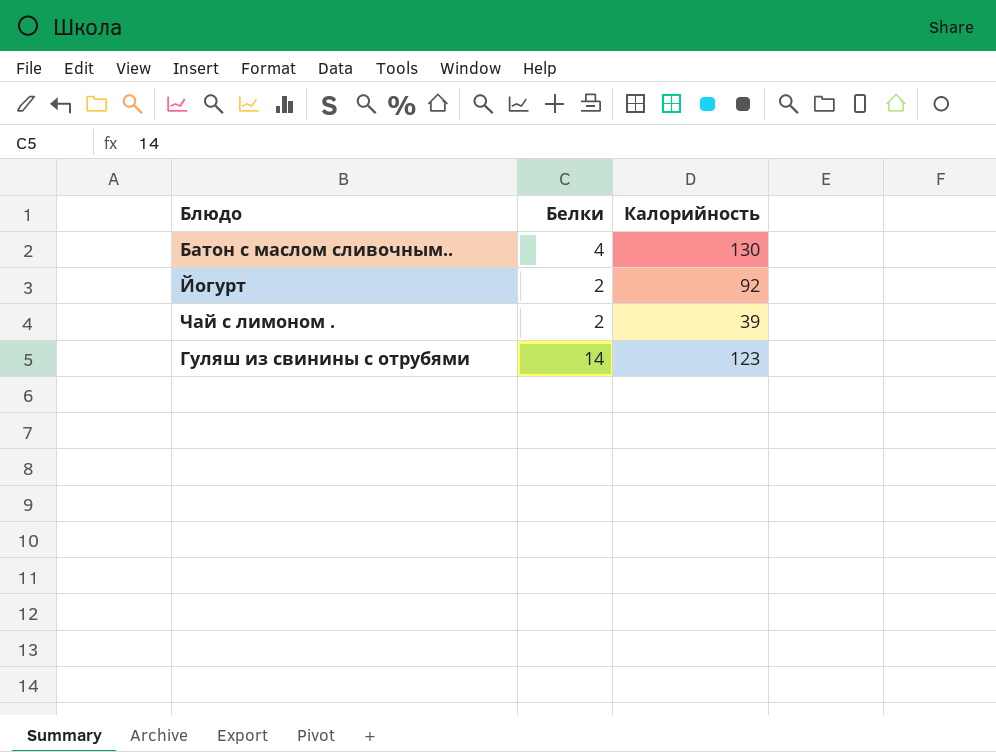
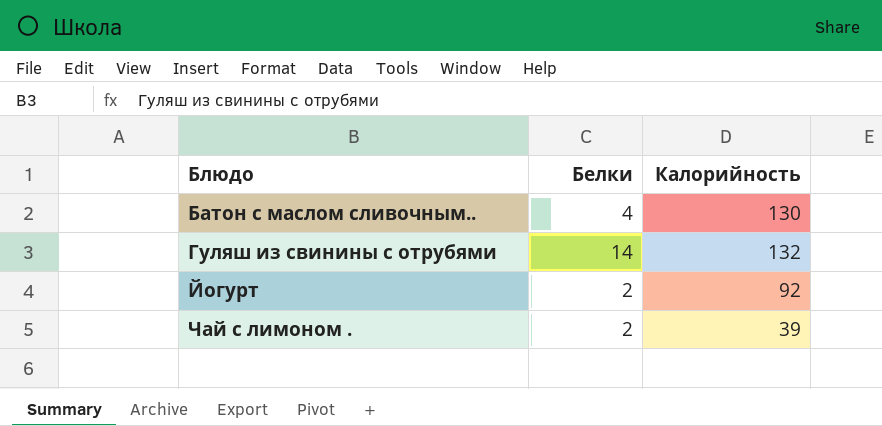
row order: none -> Блюдо ascending
Гуляш из свинины с отрубями | Калорийность: 123 -> 132

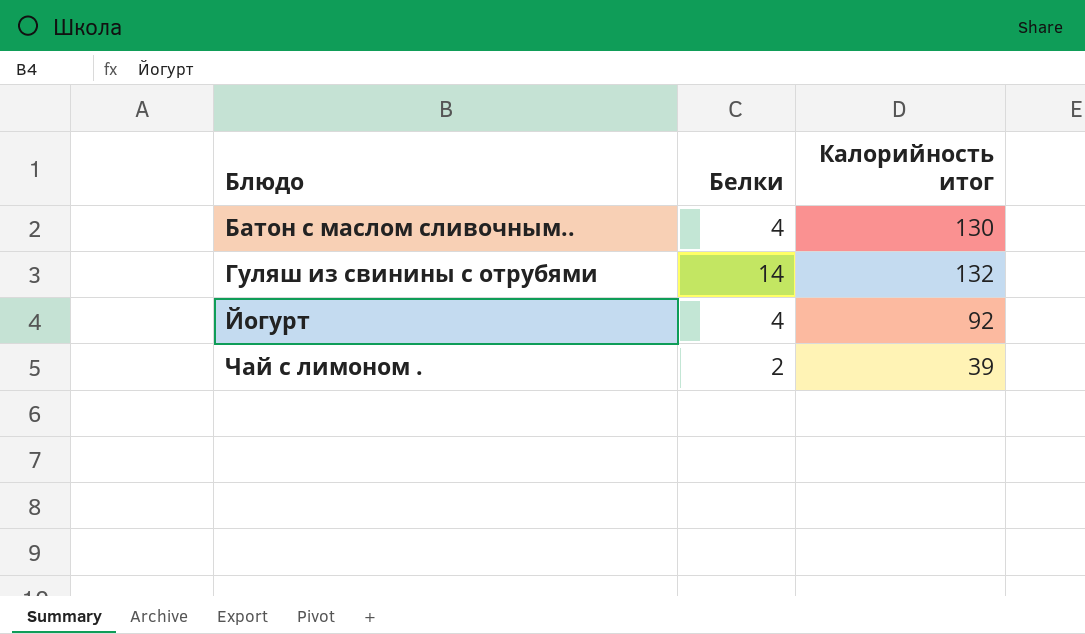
column name: Калорийность -> Калорийность итог
Йогурт | Белки: 2 -> 4

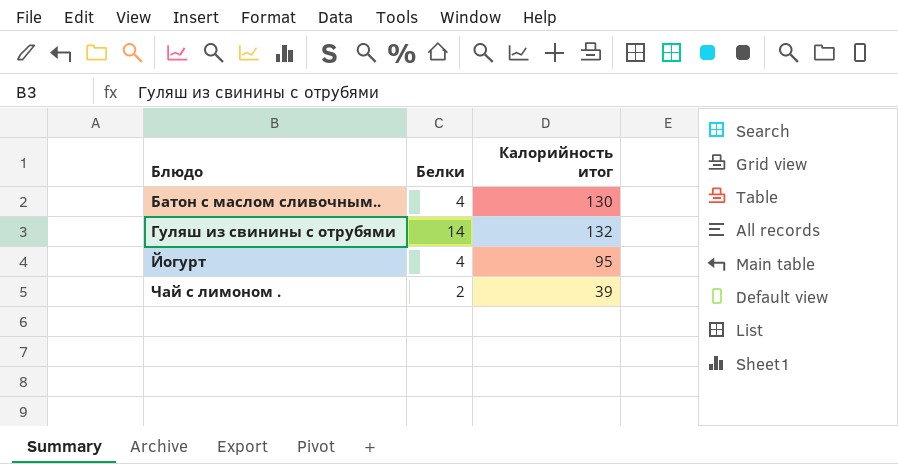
Йогурт | Калорийность итог: 92 -> 95

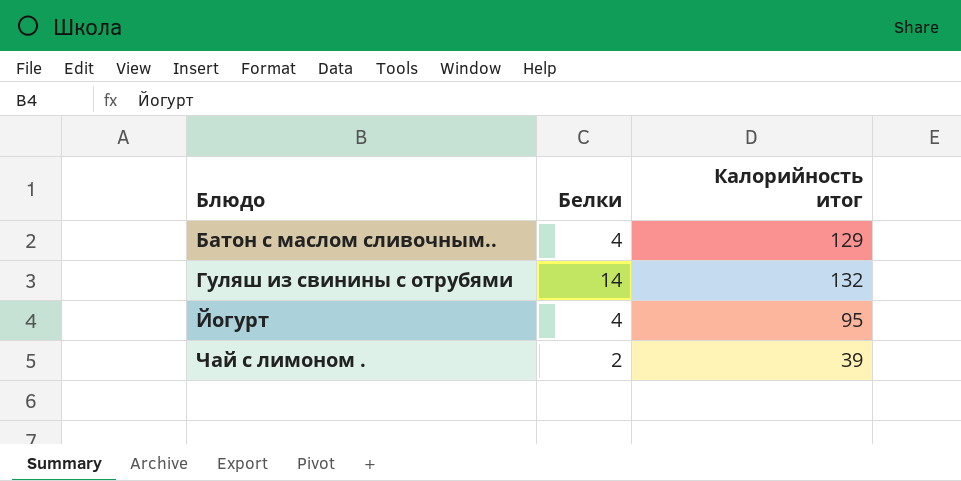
Батон с маслом сливочным.. | Калорийность итог: 130 -> 129

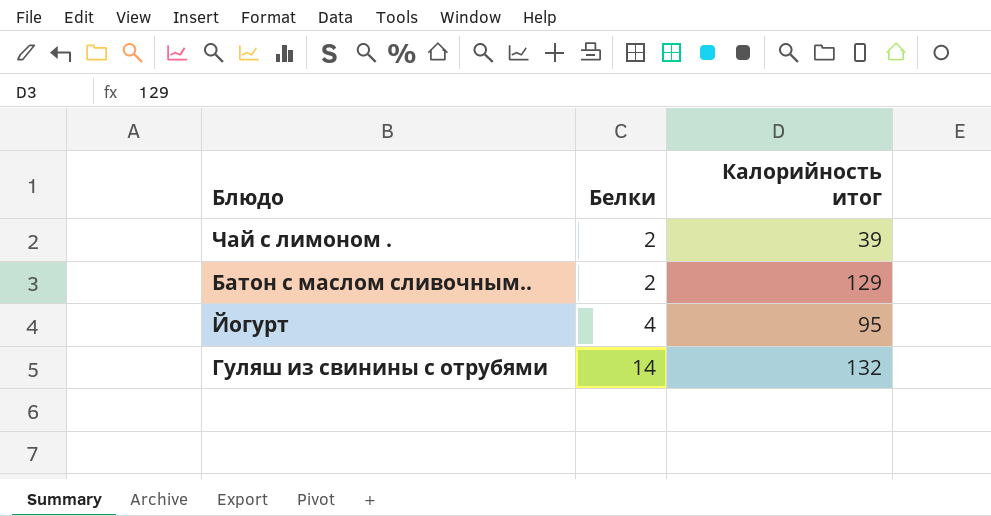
row order: Блюдо ascending -> Белки ascending
Батон с маслом сливочным.. | Белки: 4 -> 2

